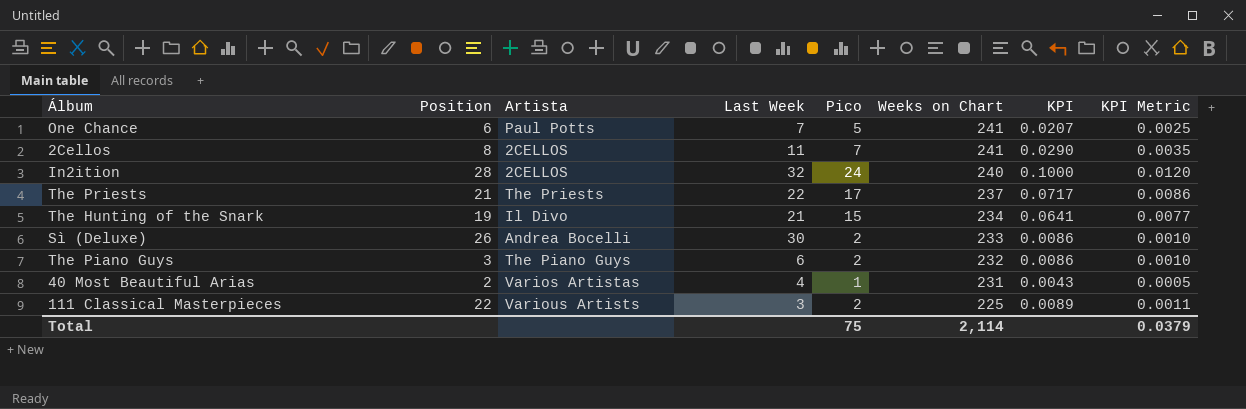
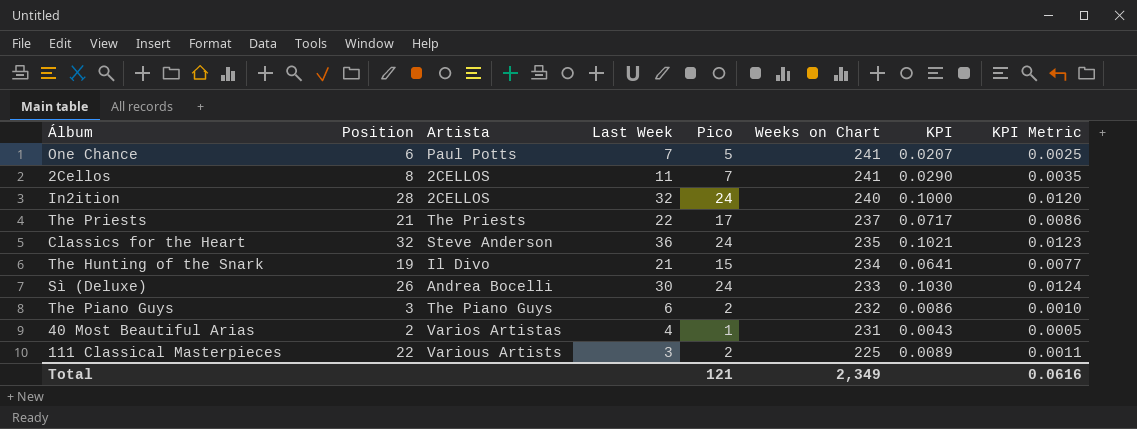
row Classics for the Heart: none -> 32 | Steve Anderson | 36 | 24 | 235 | 0.1021 | 0.0123
Sì (Deluxe) | Pico: 2 -> 24
Sì (Deluxe) | KPI: 0.0086 -> 0.1030
Sì (Deluxe) | KPI Metric: 0.0010 -> 0.0124
Total | Pico: 75 -> 121
Total | Weeks on Chart: 2,114 -> 2,349
Total | KPI Metric: 0.0379 -> 0.0616

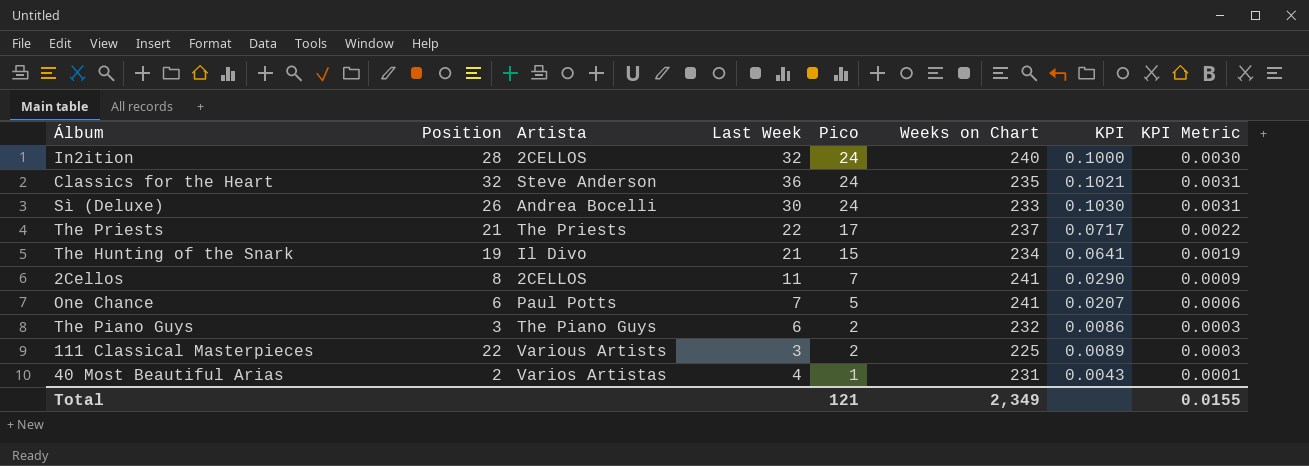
row order: Weeks on Chart descending -> Pico descending
column KPI Metric | formula: [KPI] * 0.12 -> [KPI] * 0.03
Total | KPI Metric: 0.0616 -> 0.0155

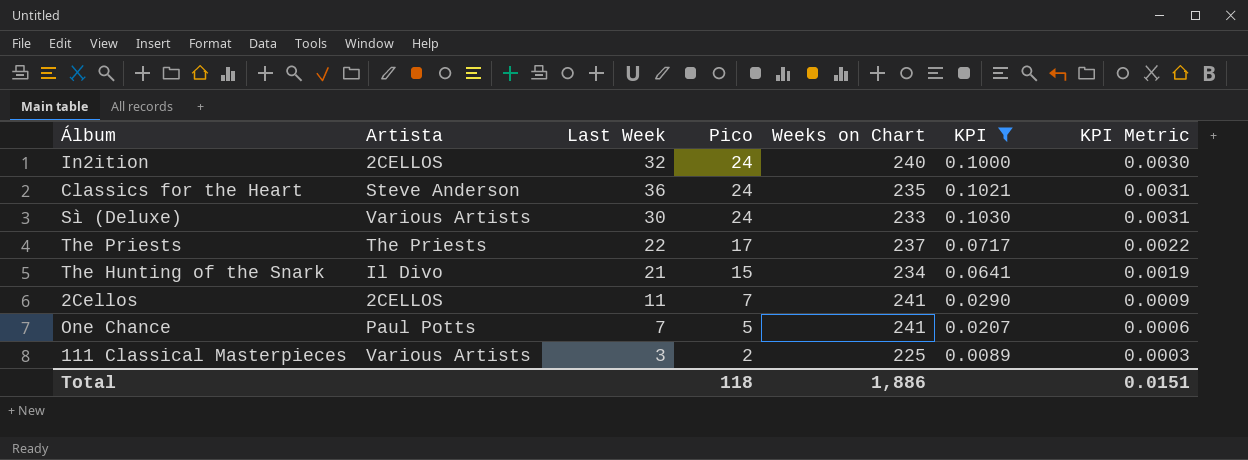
filter: none -> KPI >= 0.0089
column Position | position: 2 -> none
Sì (Deluxe) | Artista: Andrea Bocelli -> Various Artists
Total | Pico: 121 -> 118
Total | Weeks on Chart: 2,349 -> 1,886
Total | KPI Metric: 0.0155 -> 0.0151

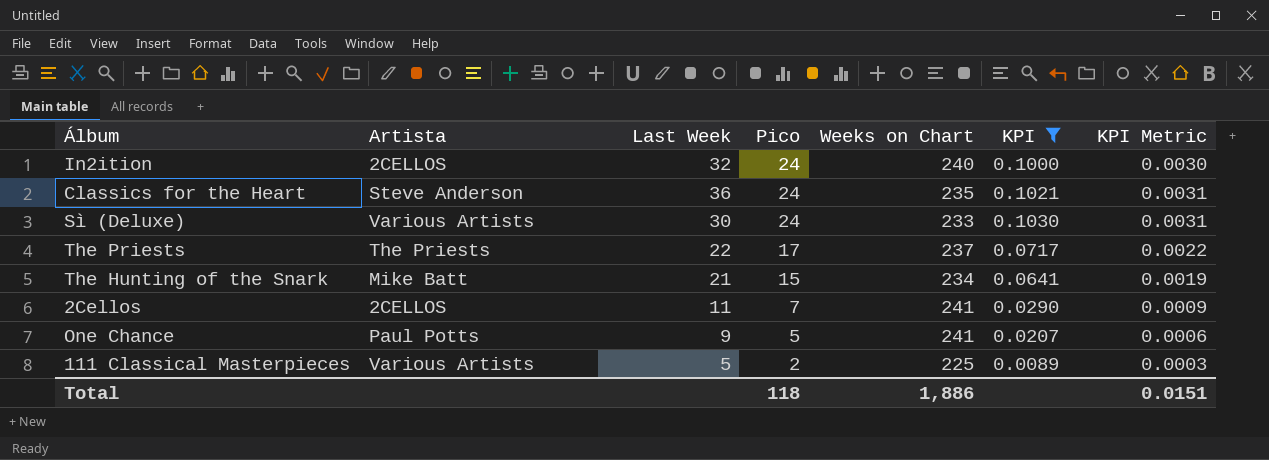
The Hunting of the Snark | Artista: Il Divo -> Mike Batt
One Chance | Last Week: 7 -> 9
111 Classical Masterpieces | Last Week: 3 -> 5

